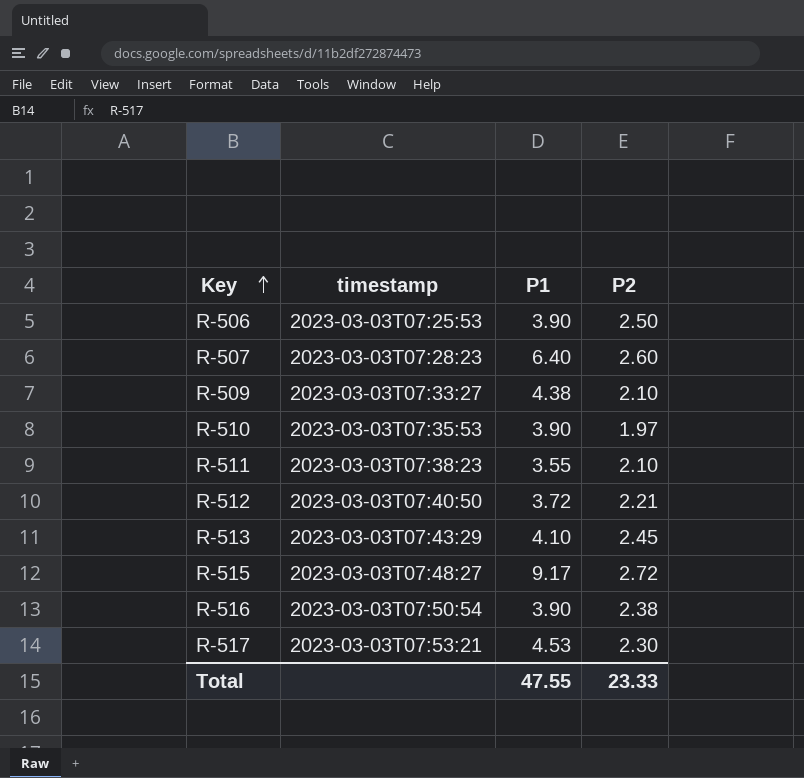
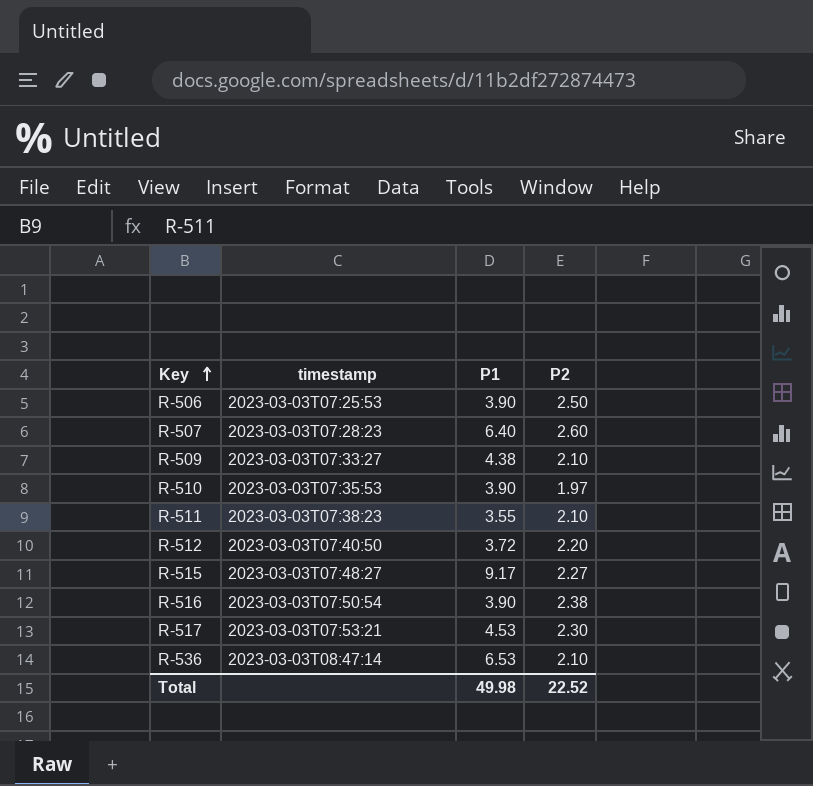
row R-513: 2023-03-03T07:43:29 | 4.10 | 2.45 -> none
R-512 | P2: 2.21 -> 2.20
R-515 | P2: 2.72 -> 2.27
row R-536: none -> 2023-03-03T08:47:14 | 6.53 | 2.10
Total | P1: 47.55 -> 49.98
Total | P2: 23.33 -> 22.52

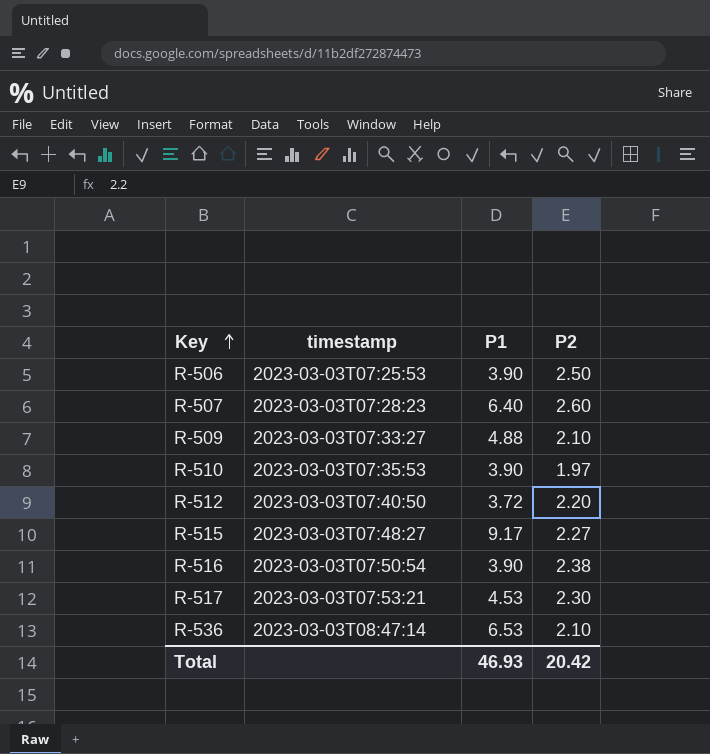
row R-511: 2023-03-03T07:38:23 | 3.55 | 2.10 -> none
R-509 | P1: 4.38 -> 4.88
Total | P1: 49.98 -> 46.93
Total | P2: 22.52 -> 20.42

